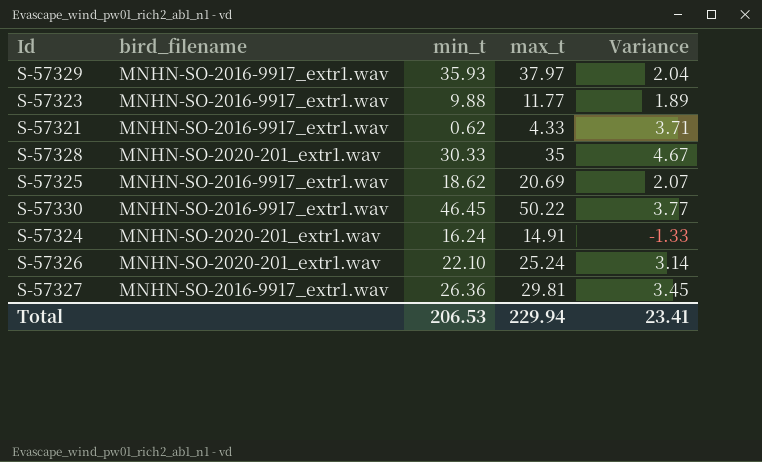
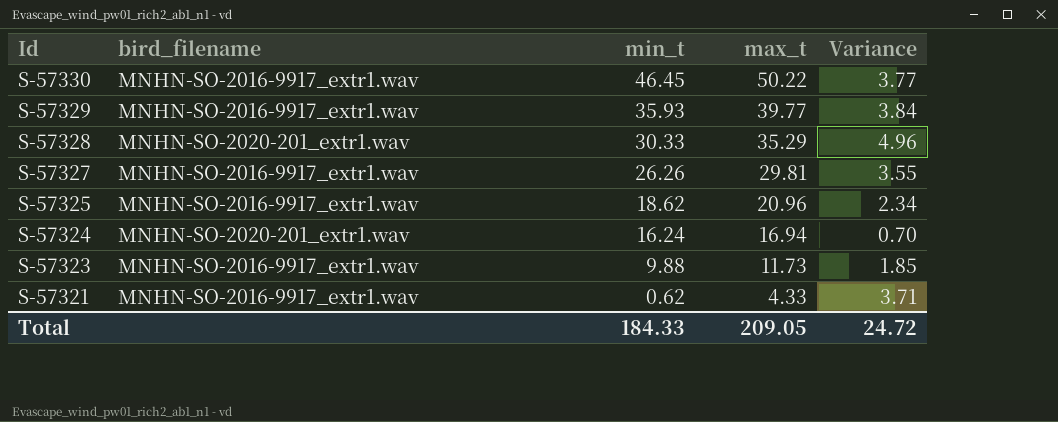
row order: none -> Id descending
row S-57326: MNHN-SO-2020-201_extr1.wav | 22.10 | 25.24 | 3.14 -> none
S-57329 | max_t: 37.97 -> 39.77
S-57329 | Variance: 2.04 -> 3.84
S-57328 | max_t: 35 -> 35.29
S-57328 | Variance: 4.67 -> 4.96
S-57327 | min_t: 26.36 -> 26.26
S-57327 | Variance: 3.45 -> 3.55
S-57325 | max_t: 20.69 -> 20.96
S-57325 | Variance: 2.07 -> 2.34
S-57324 | max_t: 14.91 -> 16.94
S-57324 | Variance: -1.33 -> 0.70
S-57323 | max_t: 11.77 -> 11.73
S-57323 | Variance: 1.89 -> 1.85
Total | min_t: 206.53 -> 184.33
Total | max_t: 229.94 -> 209.05
Total | Variance: 23.41 -> 24.72

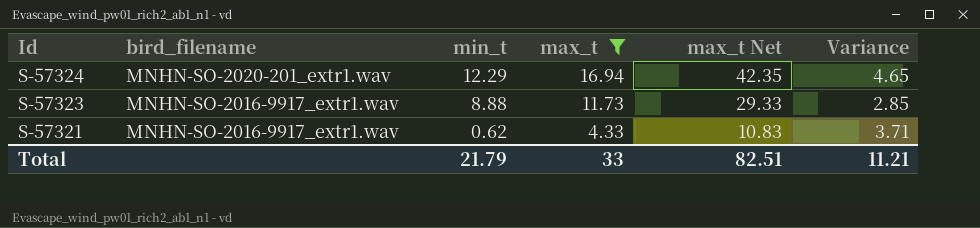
filter: none -> max_t <= 16.94
column max_t Net | formula: none -> [max_t] * 2.5
S-57324 | min_t: 16.24 -> 12.29
S-57324 | Variance: 0.70 -> 4.65
S-57323 | min_t: 9.88 -> 8.88
S-57323 | Variance: 1.85 -> 2.85
Total | min_t: 184.33 -> 21.79
Total | max_t: 209.05 -> 33
Total | Variance: 24.72 -> 11.21

